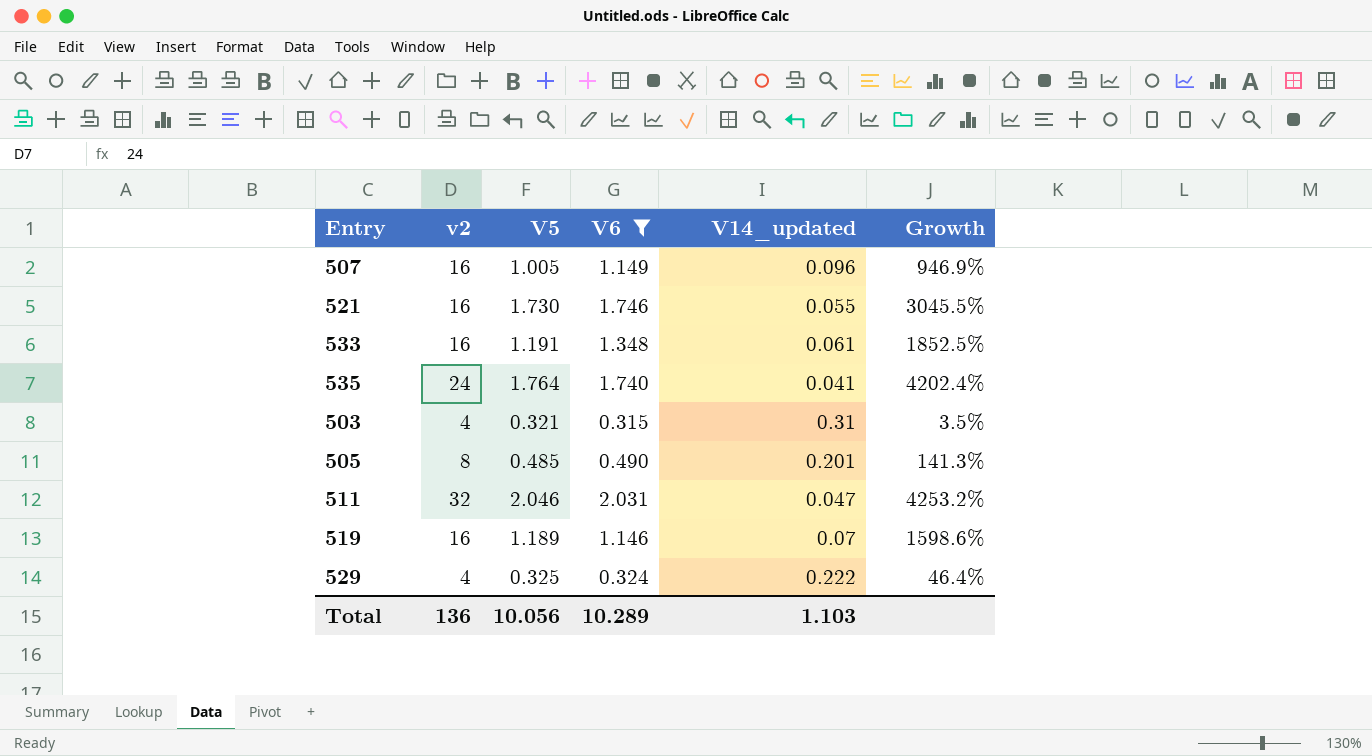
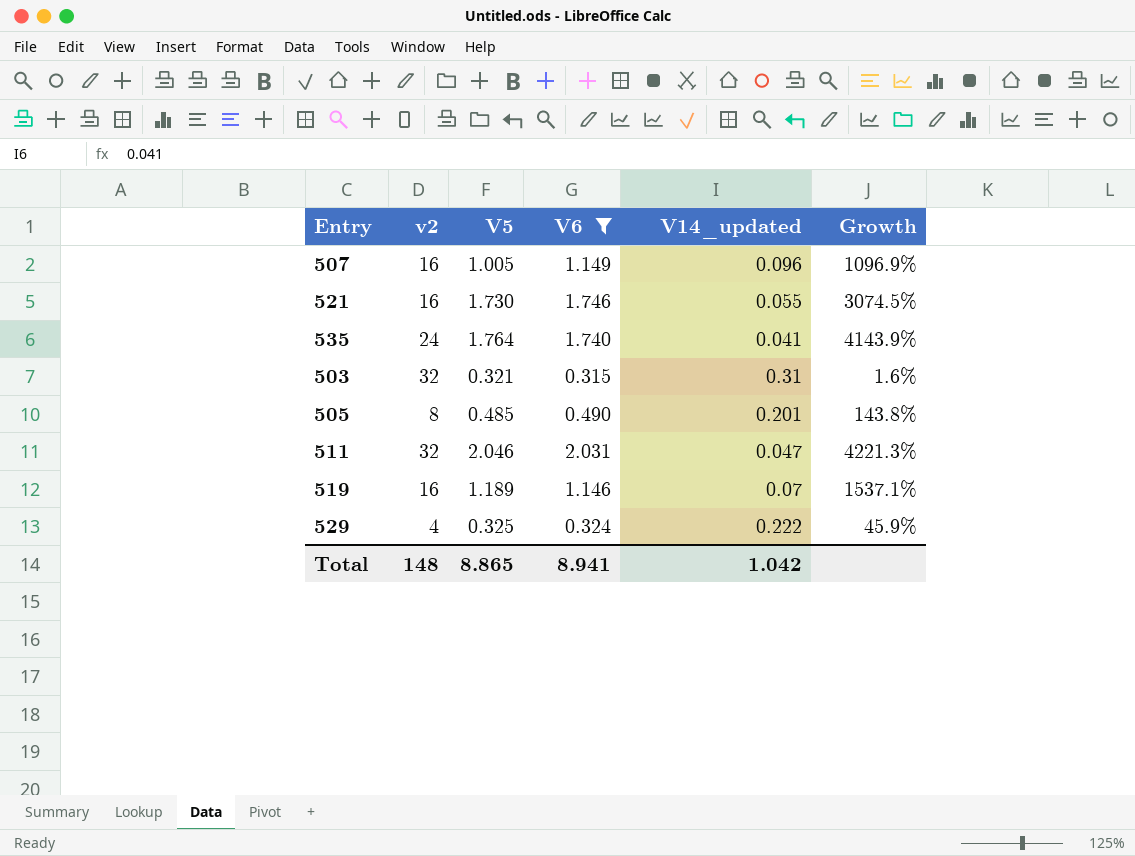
column Growth | formula: ([V5] - [V14_updated]) / [V14_updated] -> ([V6] - [V14_updated]) / [V14_updated]
row 533: 16 | 1.191 | 1.348 | 0.061 | 1852.5% -> none
503 | v2: 4 -> 32
Total | v2: 136 -> 148
Total | V5: 10.056 -> 8.865
Total | V6: 10.289 -> 8.941
Total | V14_updated: 1.103 -> 1.042

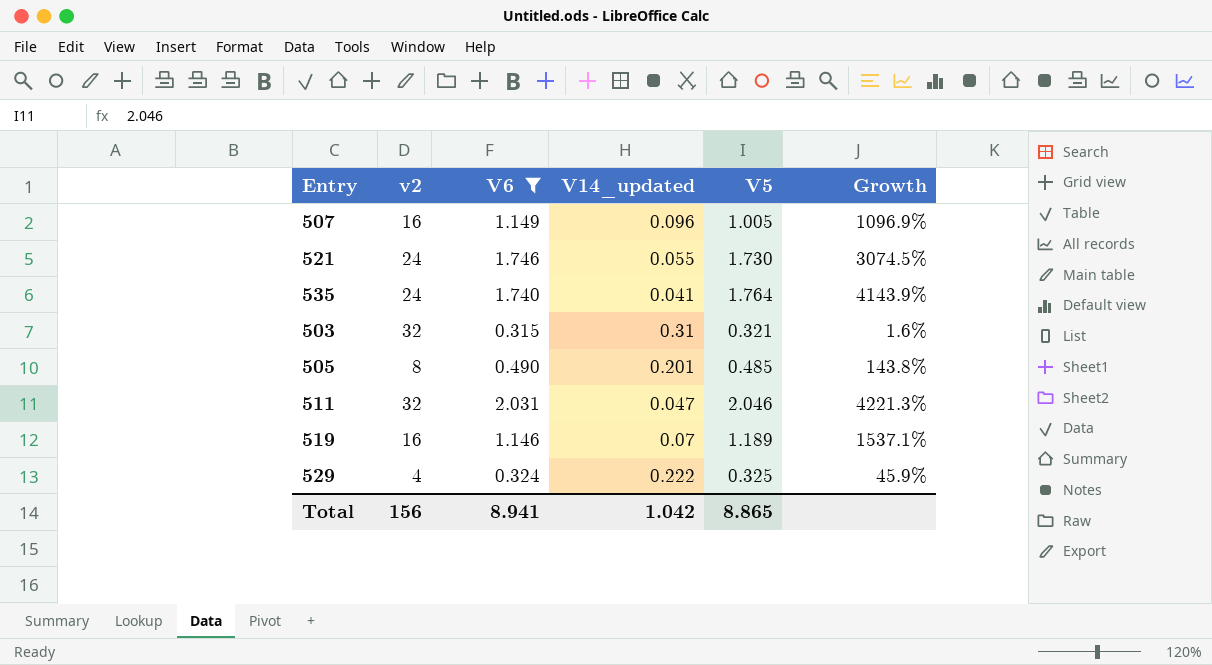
column V5 | position: 3 -> 5
521 | v2: 16 -> 24
Total | v2: 148 -> 156

